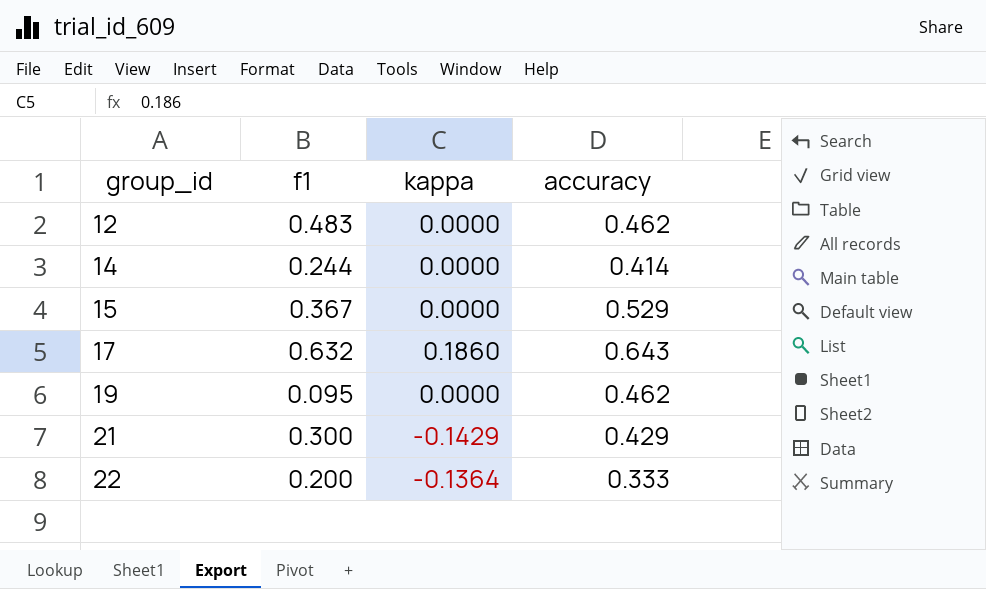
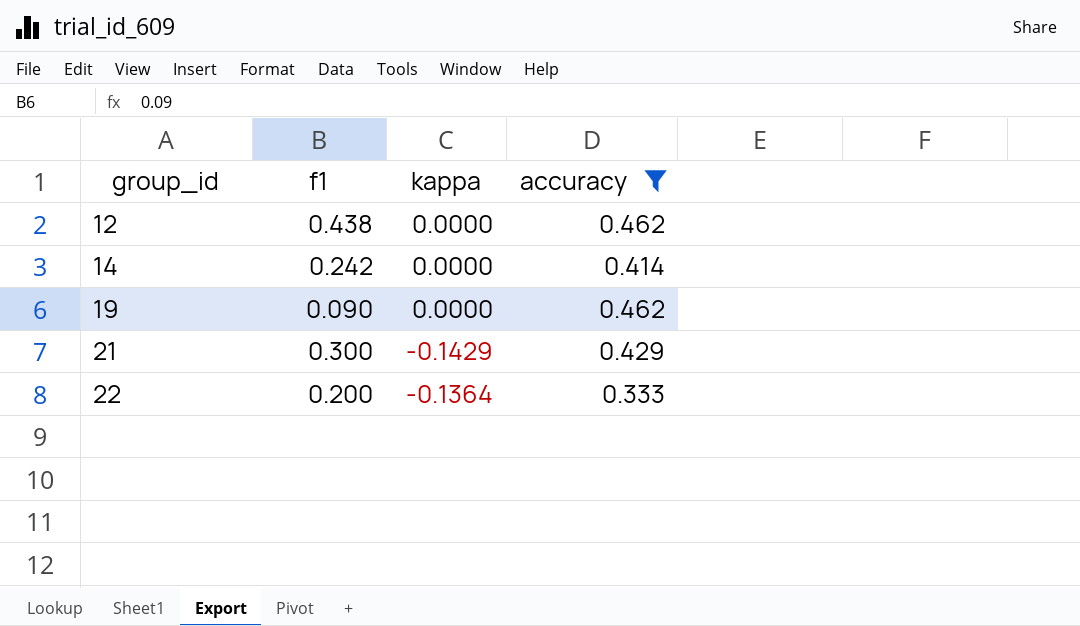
filter: none -> accuracy <= 0.462
12 | f1: 0.483 -> 0.438
14 | f1: 0.244 -> 0.242
19 | f1: 0.095 -> 0.090

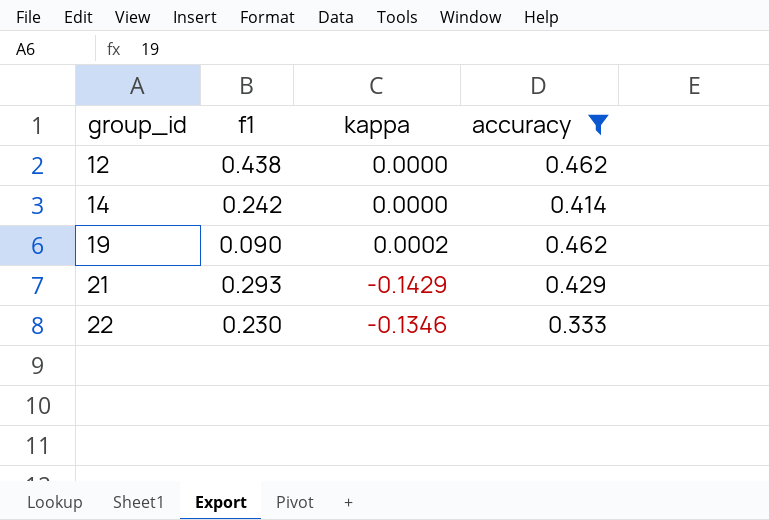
19 | kappa: 0.0000 -> 0.0002
21 | f1: 0.300 -> 0.293
22 | f1: 0.200 -> 0.230
22 | kappa: -0.1364 -> -0.1346

